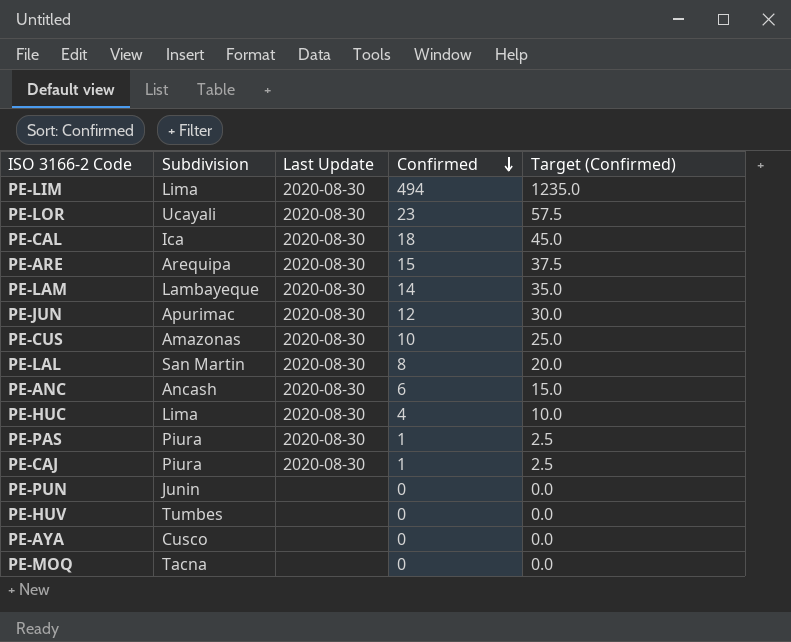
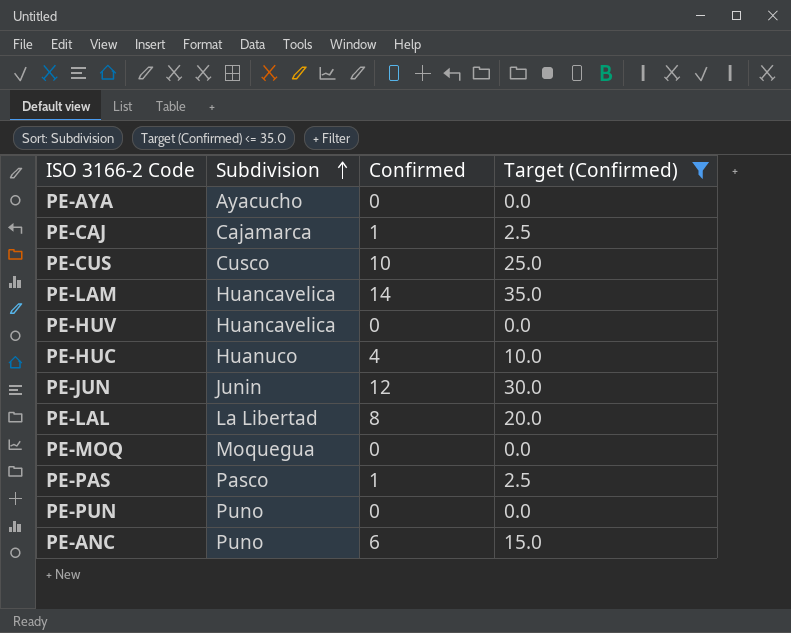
filter: none -> Target (Confirmed) <= 35.0
row order: Confirmed descending -> Subdivision ascending
column Last Update | position: 3 -> none
PE-AYA | Subdivision: Cusco -> Ayacucho
PE-CAJ | Subdivision: Piura -> Cajamarca
PE-CUS | Subdivision: Amazonas -> Cusco
PE-LAM | Subdivision: Lambayeque -> Huancavelica
PE-HUV | Subdivision: Tumbes -> Huancavelica
PE-HUC | Subdivision: Lima -> Huanuco
PE-JUN | Subdivision: Apurimac -> Junin
PE-LAL | Subdivision: San Martin -> La Libertad
PE-MOQ | Subdivision: Tacna -> Moquegua
PE-PAS | Subdivision: Piura -> Pasco
PE-PUN | Subdivision: Junin -> Puno
PE-ANC | Subdivision: Ancash -> Puno

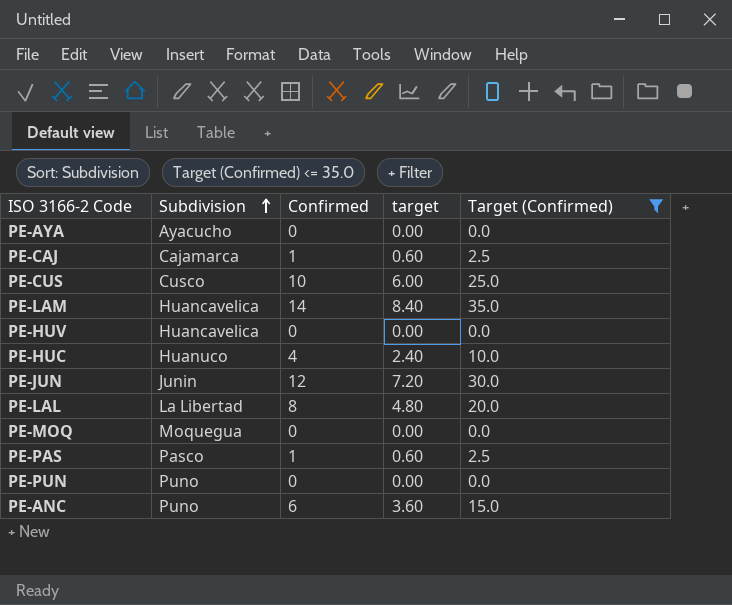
column target | formula: none -> [Confirmed] * 0.6

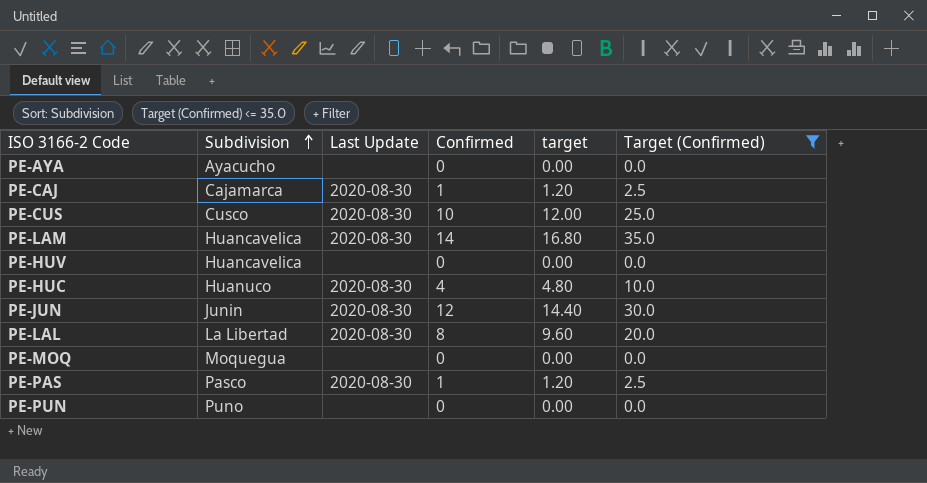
column Last Update | position: none -> 3
column target | formula: [Confirmed] * 0.6 -> [Confirmed] * 1.2
row PE-ANC: Puno | 6 | 3.60 | 15.0 -> none

